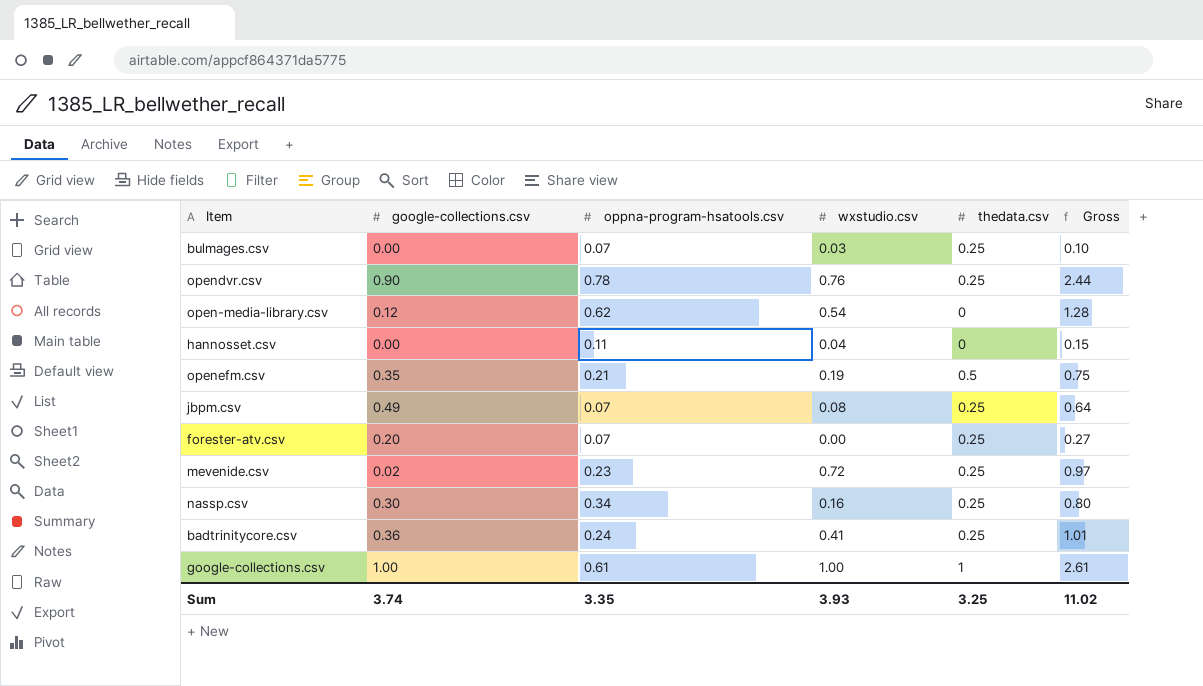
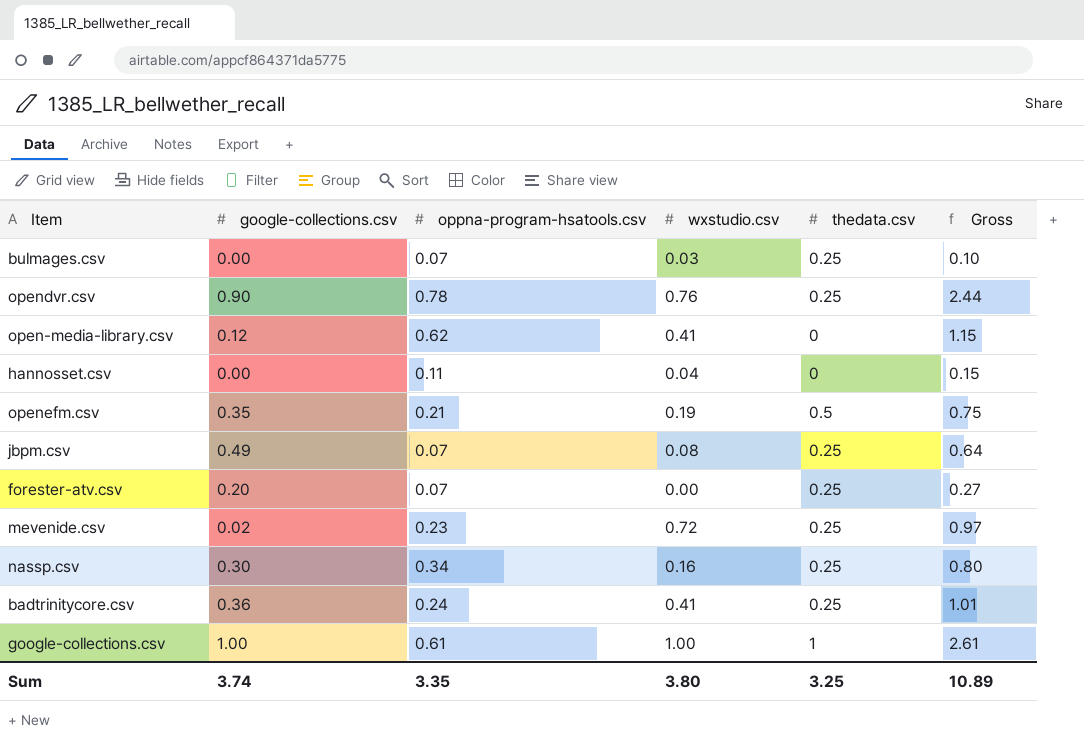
open-media-library.csv | wxstudio.csv: 0.54 -> 0.41
open-media-library.csv | Gross: 1.28 -> 1.15
Sum | wxstudio.csv: 3.93 -> 3.80
Sum | Gross: 11.02 -> 10.89

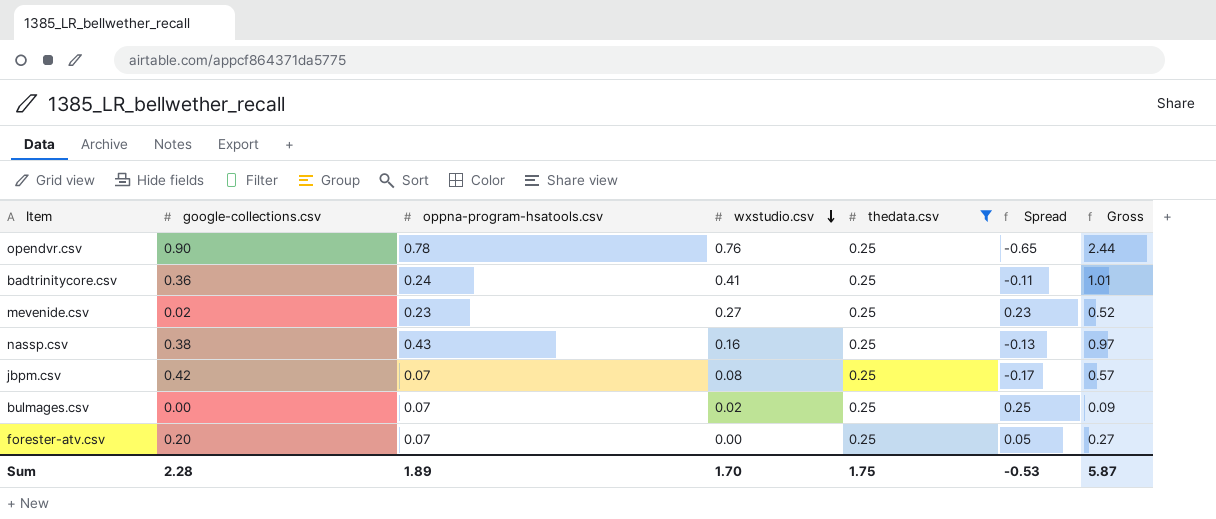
filter: none -> thedata.csv = 0.25
row order: none -> wxstudio.csv descending
column Spread | formula: none -> [thedata.csv] - [google-collections.csv]
mevenide.csv | wxstudio.csv: 0.72 -> 0.27
mevenide.csv | Gross: 0.97 -> 0.52
nassp.csv | google-collections.csv: 0.30 -> 0.38
nassp.csv | oppna-program-hsatools.csv: 0.34 -> 0.43
nassp.csv | Gross: 0.80 -> 0.97
jbpm.csv | google-collections.csv: 0.49 -> 0.42
jbpm.csv | Gross: 0.64 -> 0.57
bulmages.csv | wxstudio.csv: 0.03 -> 0.02
bulmages.csv | Gross: 0.10 -> 0.09
Sum | google-collections.csv: 3.74 -> 2.28
Sum | oppna-program-hsatools.csv: 3.35 -> 1.89
Sum | wxstudio.csv: 3.80 -> 1.70
Sum | thedata.csv: 3.25 -> 1.75
Sum | Gross: 10.89 -> 5.87

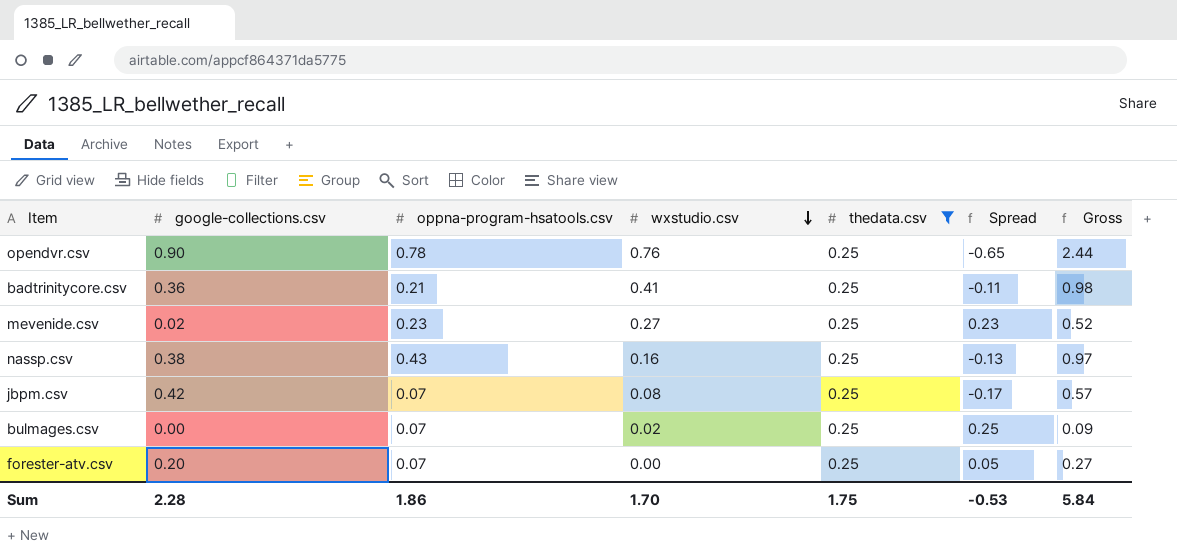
badtrinitycore.csv | oppna-program-hsatools.csv: 0.24 -> 0.21
badtrinitycore.csv | Gross: 1.01 -> 0.98
Sum | oppna-program-hsatools.csv: 1.89 -> 1.86
Sum | Gross: 5.87 -> 5.84

